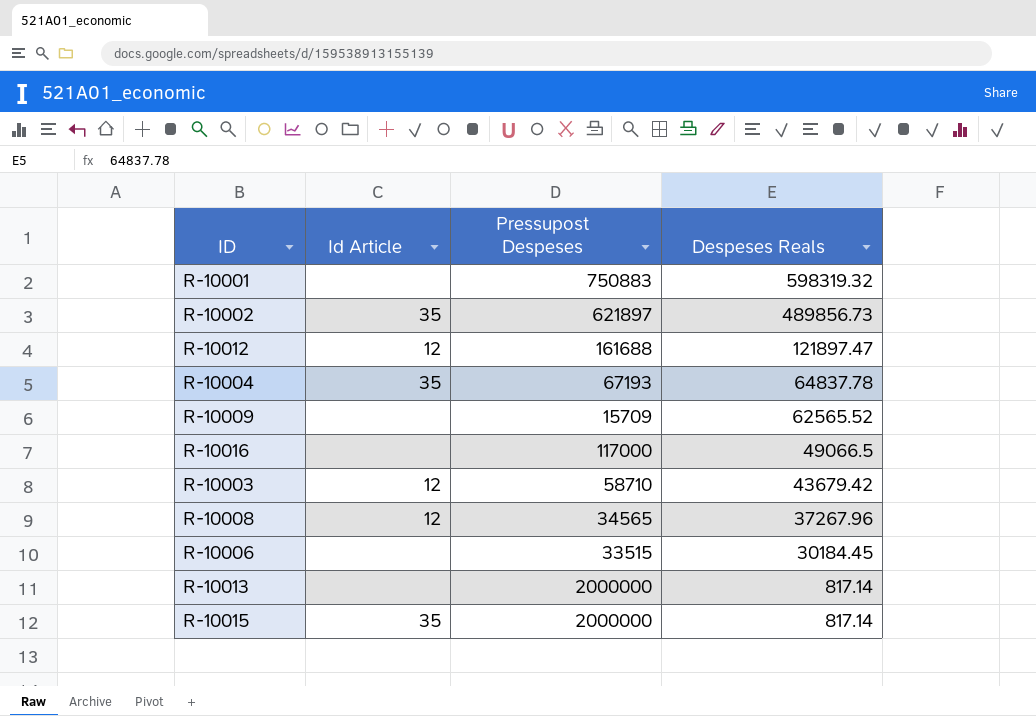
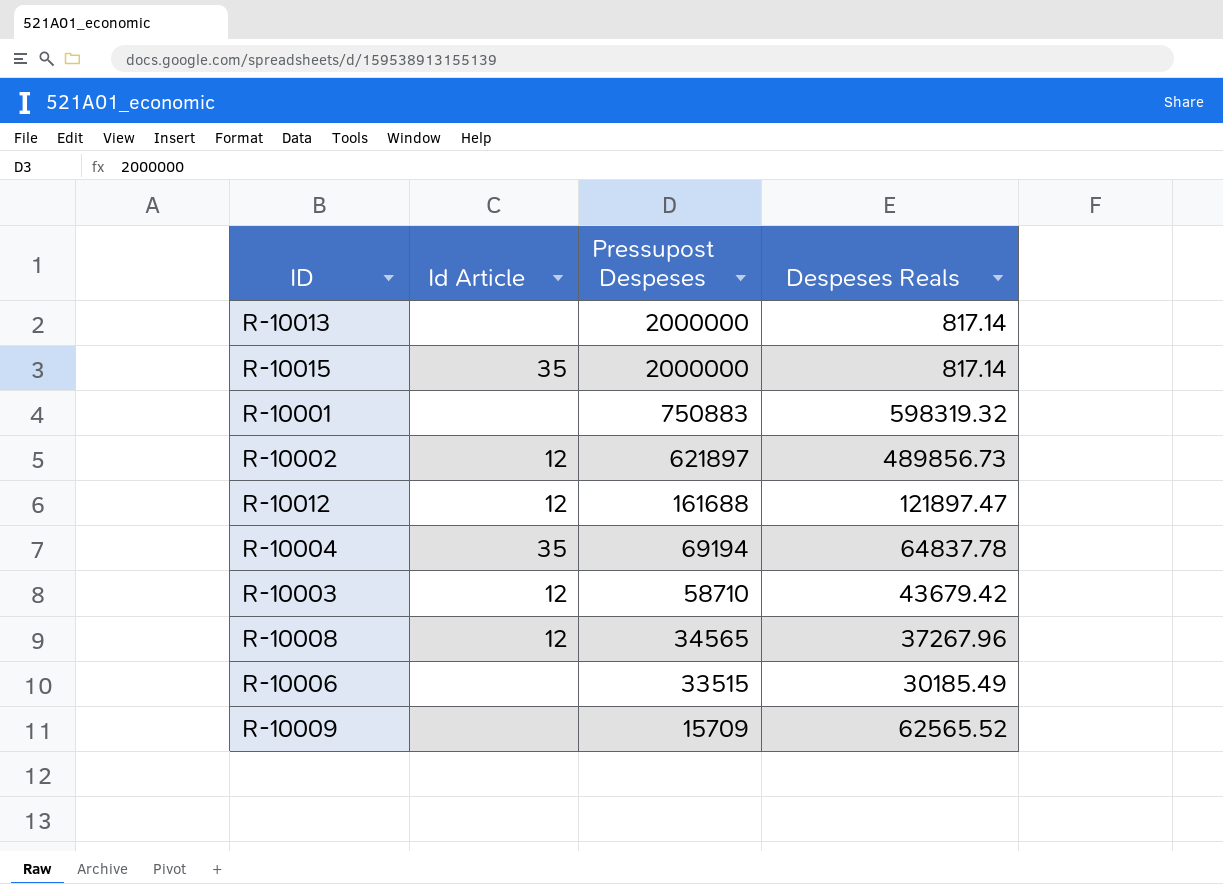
row order: Despeses Reals descending -> Pressupost Despeses descending
row R-10016: none | 117000 | 49066.5 -> none
R-10002 | Id Article: 35 -> 12
R-10004 | Pressupost Despeses: 67193 -> 69194
R-10006 | Despeses Reals: 30184.45 -> 30185.49

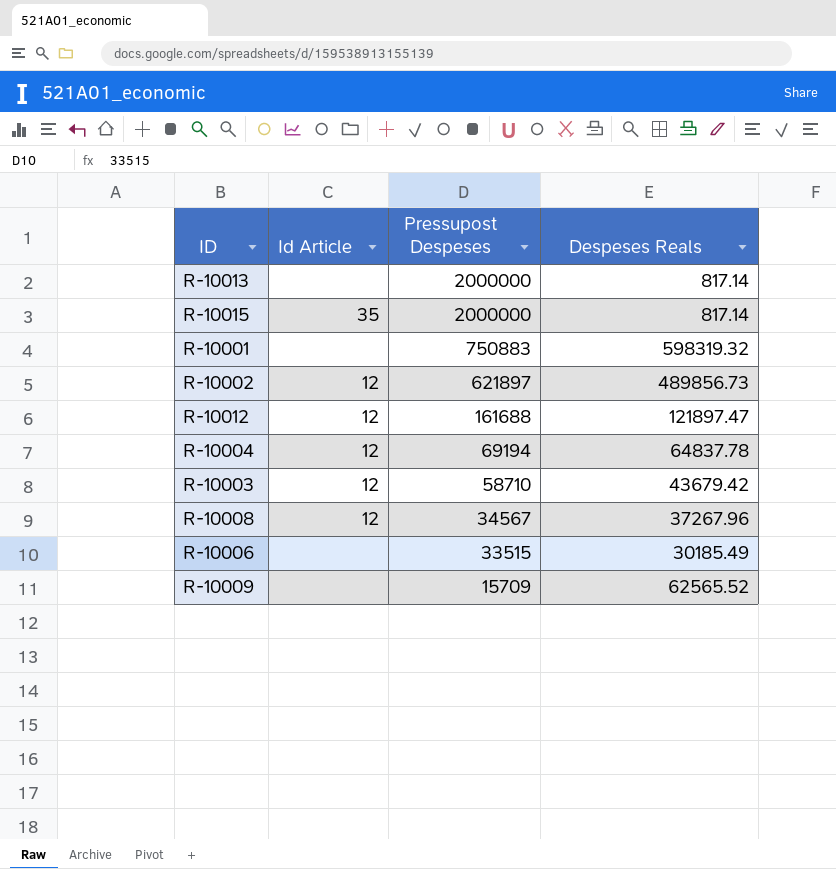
R-10004 | Id Article: 35 -> 12
R-10008 | Pressupost Despeses: 34565 -> 34567

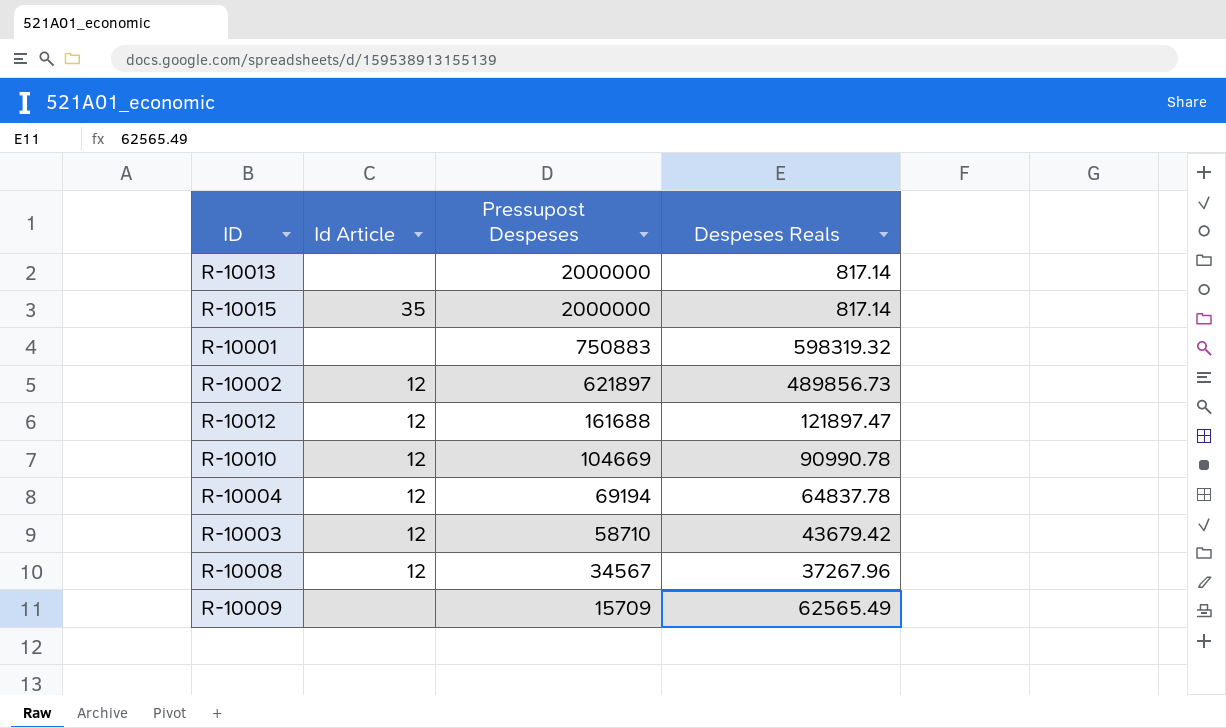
row R-10006: none | 33515 | 30185.49 -> none
row R-10010: none -> 12 | 104669 | 90990.78
R-10009 | Despeses Reals: 62565.52 -> 62565.49

